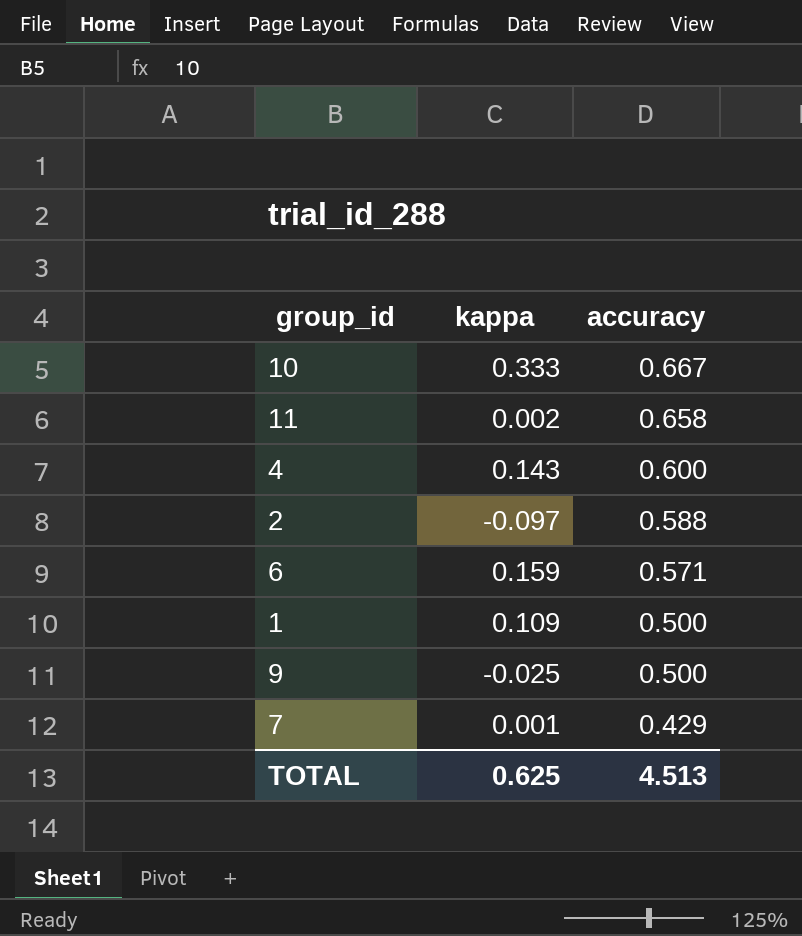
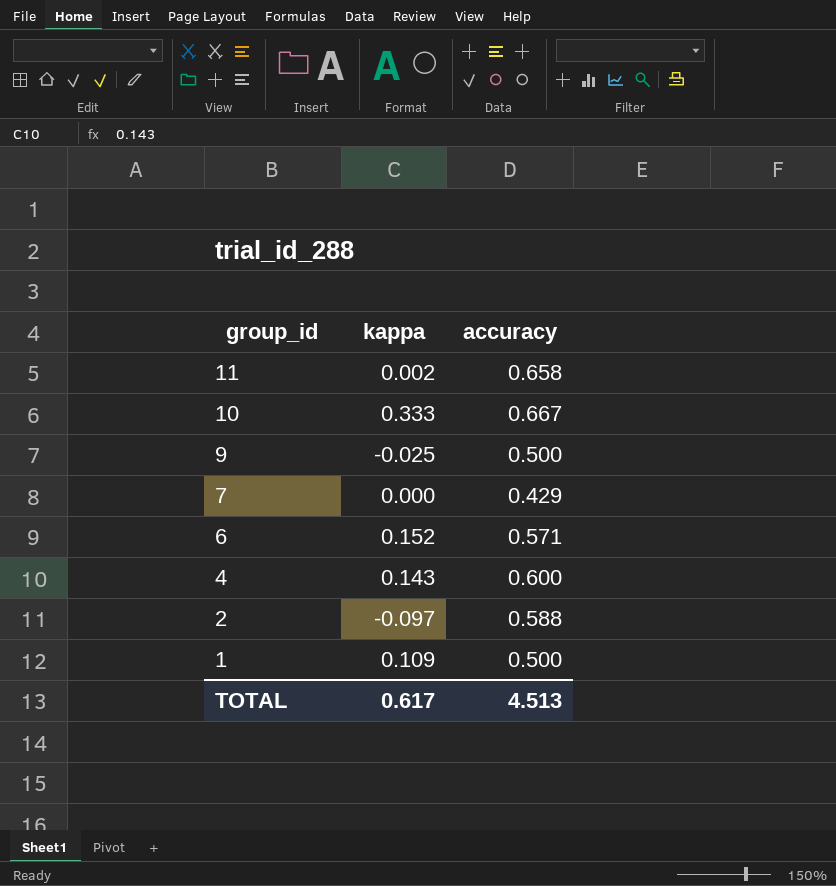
row order: accuracy descending -> group_id descending
7 | kappa: 0.001 -> 0.000
6 | kappa: 0.159 -> 0.152
TOTAL | kappa: 0.625 -> 0.617

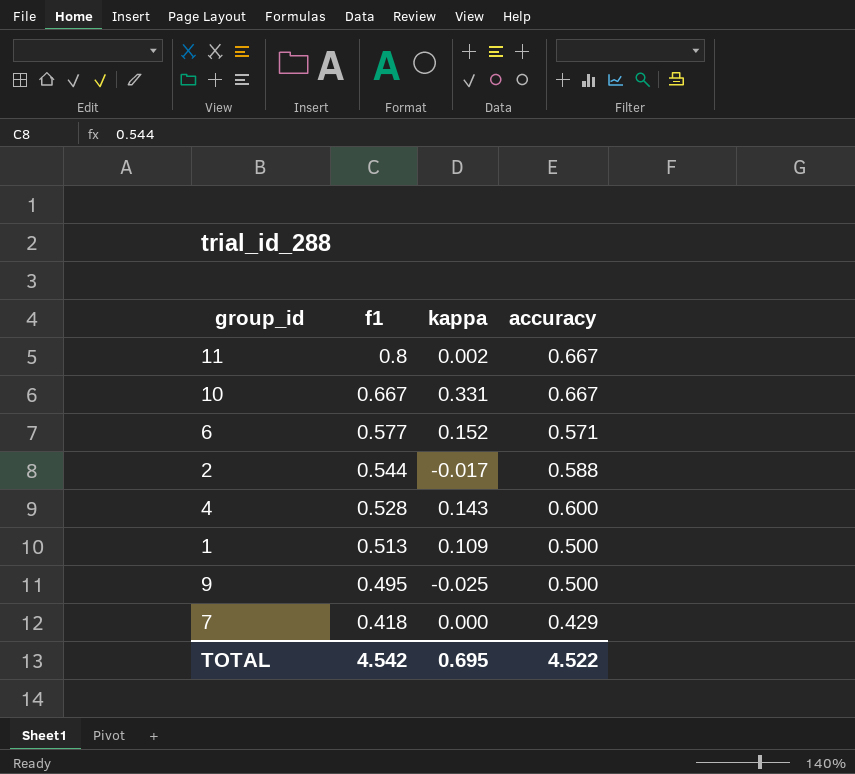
row order: group_id descending -> f1 descending
column f1 | position: none -> 2
11 | accuracy: 0.658 -> 0.667
10 | kappa: 0.333 -> 0.331
2 | kappa: -0.097 -> -0.017
TOTAL | kappa: 0.617 -> 0.695
TOTAL | accuracy: 4.513 -> 4.522

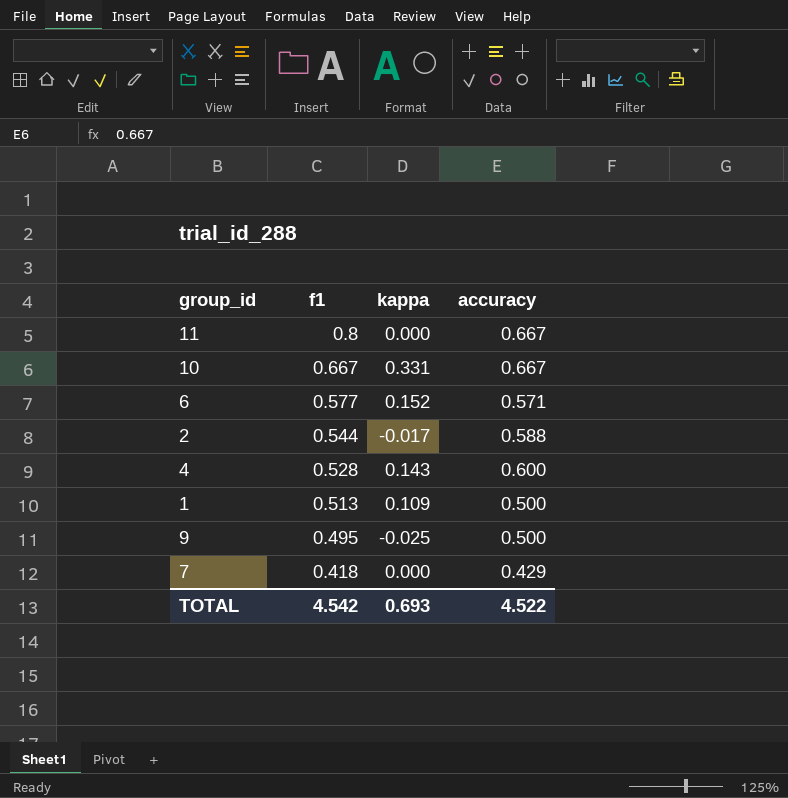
11 | kappa: 0.002 -> 0.000
TOTAL | kappa: 0.695 -> 0.693

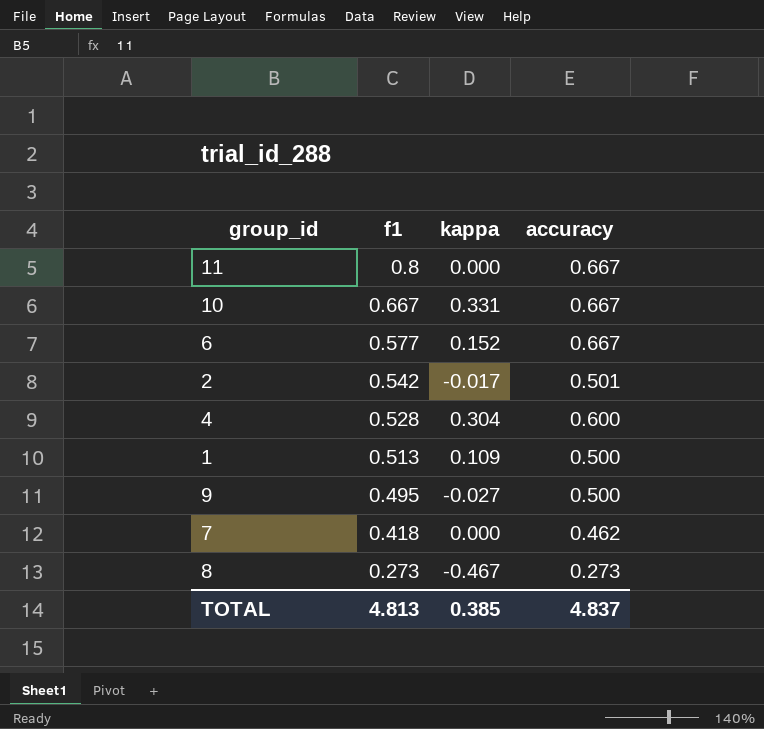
6 | accuracy: 0.571 -> 0.667
2 | f1: 0.544 -> 0.542
2 | accuracy: 0.588 -> 0.501
4 | kappa: 0.143 -> 0.304
9 | kappa: -0.025 -> -0.027
7 | accuracy: 0.429 -> 0.462
row 8: none -> 0.273 | -0.467 | 0.273
TOTAL | f1: 4.542 -> 4.813
TOTAL | kappa: 0.693 -> 0.385
TOTAL | accuracy: 4.522 -> 4.837

